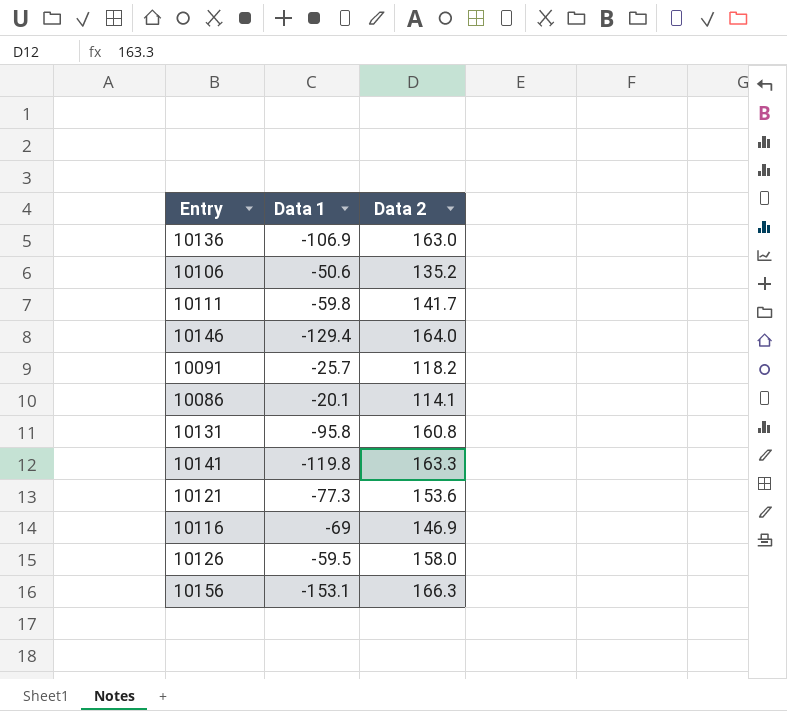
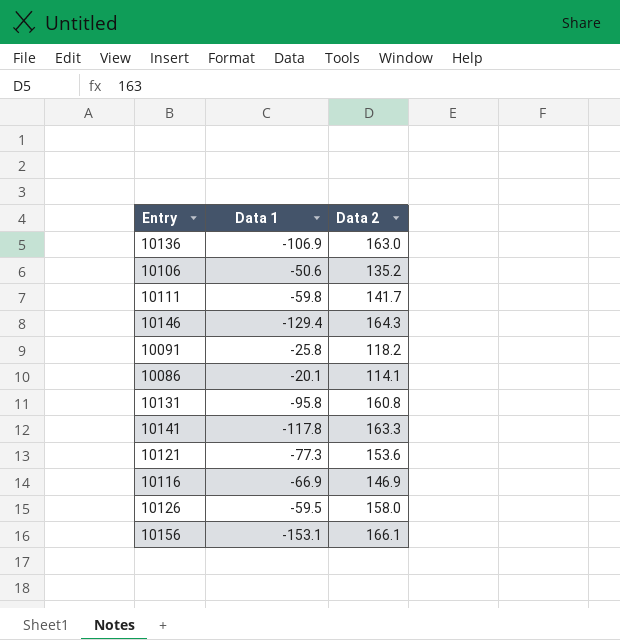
10146 | Data 2: 164.0 -> 164.3
10091 | Data 1: -25.7 -> -25.8
10141 | Data 1: -119.8 -> -117.8
10116 | Data 1: -69 -> -66.9
10156 | Data 2: 166.3 -> 166.1

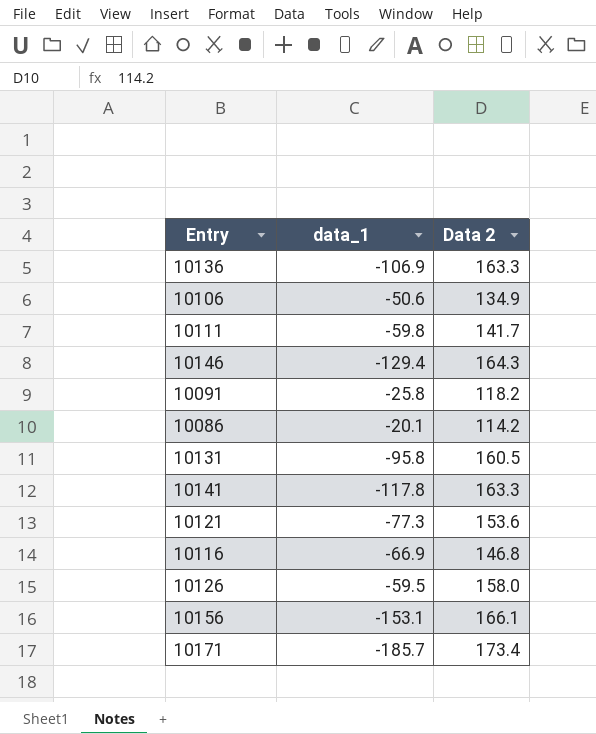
column name: Data 1 -> data_1
10136 | Data 2: 163.0 -> 163.3
10106 | Data 2: 135.2 -> 134.9
10086 | Data 2: 114.1 -> 114.2
10131 | Data 2: 160.8 -> 160.5
10116 | Data 2: 146.9 -> 146.8
row 10171: none -> -185.7 | 173.4

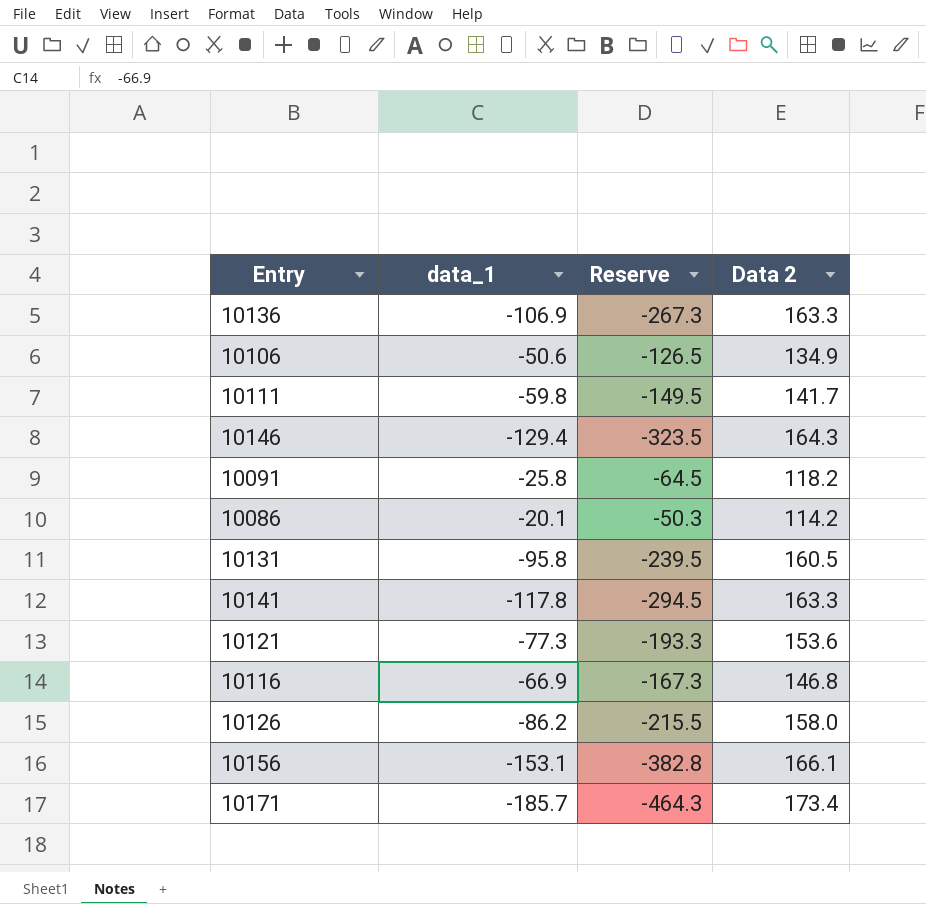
column Reserve | formula: none -> [data_1] * 2.5
10126 | data_1: -59.5 -> -86.2

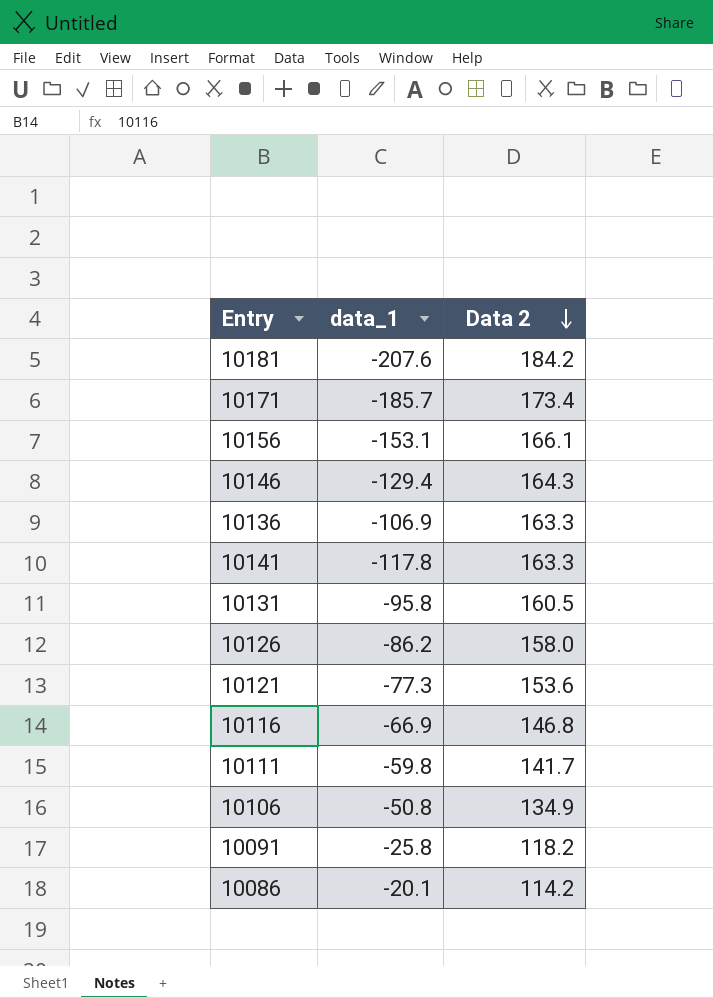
row order: none -> Data 2 descending
column Reserve | formula: [data_1] * 2.5 -> none
row 10181: none -> -207.6 | 184.2
10106 | data_1: -50.6 -> -50.8

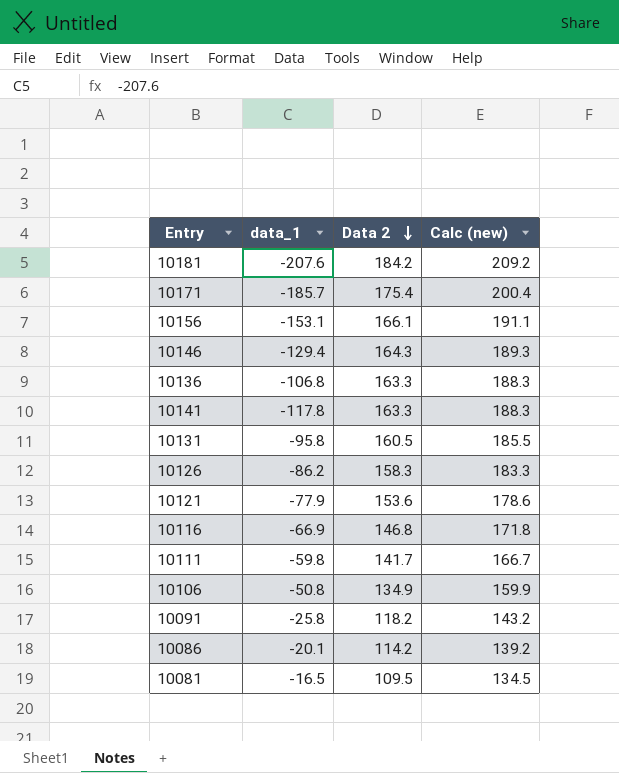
column Calc (new) | formula: none -> [Data 2] + 25
10171 | Data 2: 173.4 -> 175.4
10136 | data_1: -106.9 -> -106.8
10126 | Data 2: 158.0 -> 158.3
10121 | data_1: -77.3 -> -77.9
row 10081: none -> -16.5 | 109.5 | 134.5

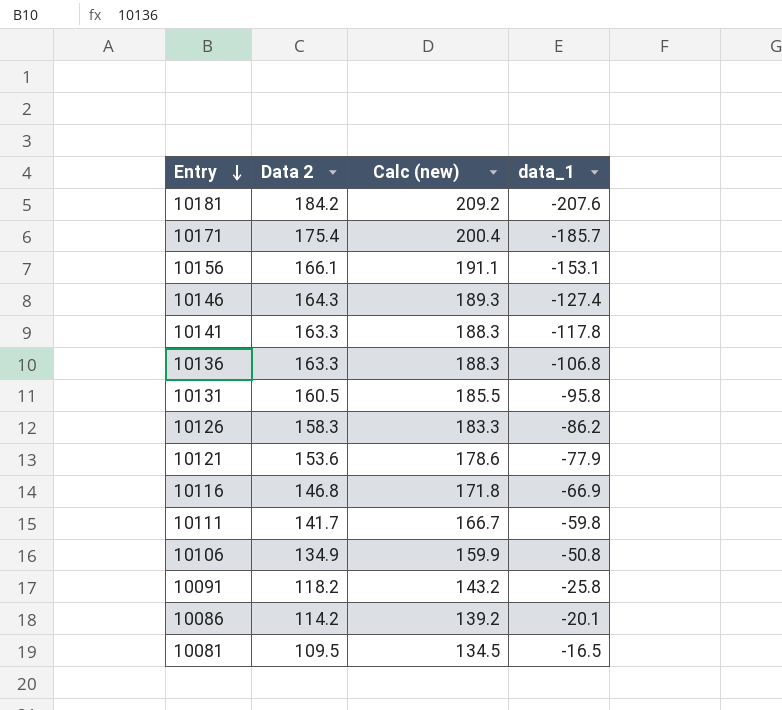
row order: Data 2 descending -> Entry descending
column data_1 | position: 2 -> 4
10146 | data_1: -129.4 -> -127.4

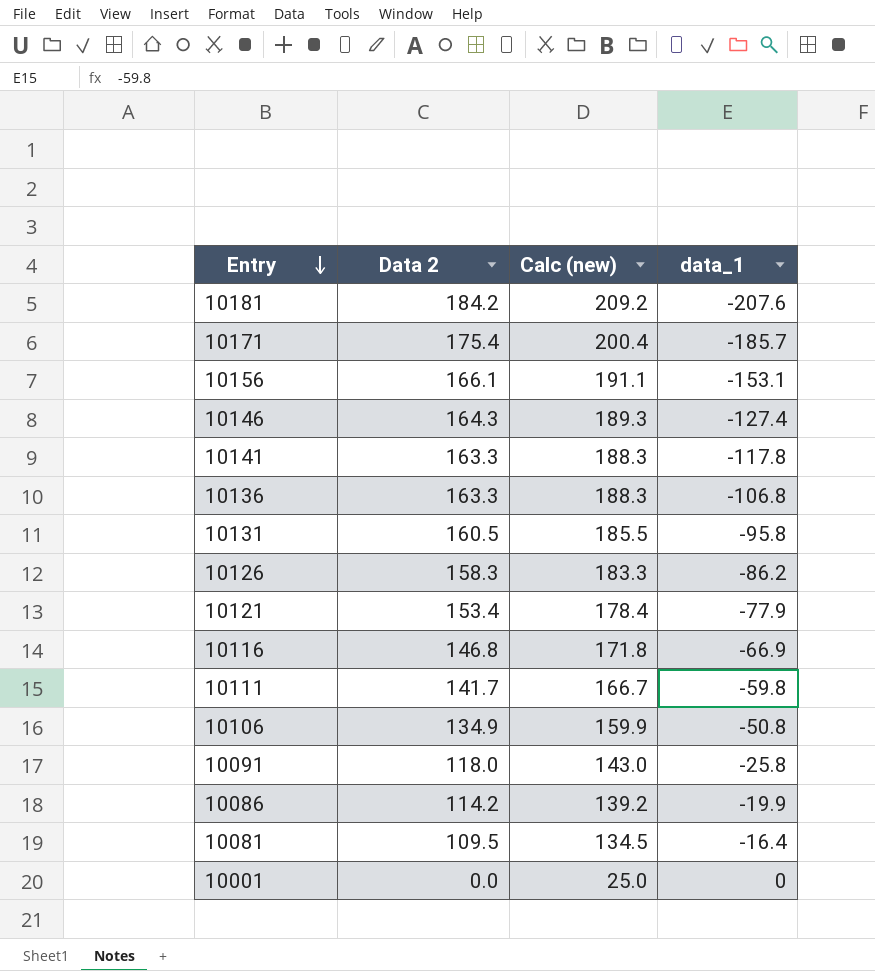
10121 | Data 2: 153.6 -> 153.4
10121 | Calc (new): 178.6 -> 178.4
10091 | Data 2: 118.2 -> 118.0
10091 | Calc (new): 143.2 -> 143.0
10086 | data_1: -20.1 -> -19.9
10081 | data_1: -16.5 -> -16.4
row 10001: none -> 0.0 | 25.0 | 0

